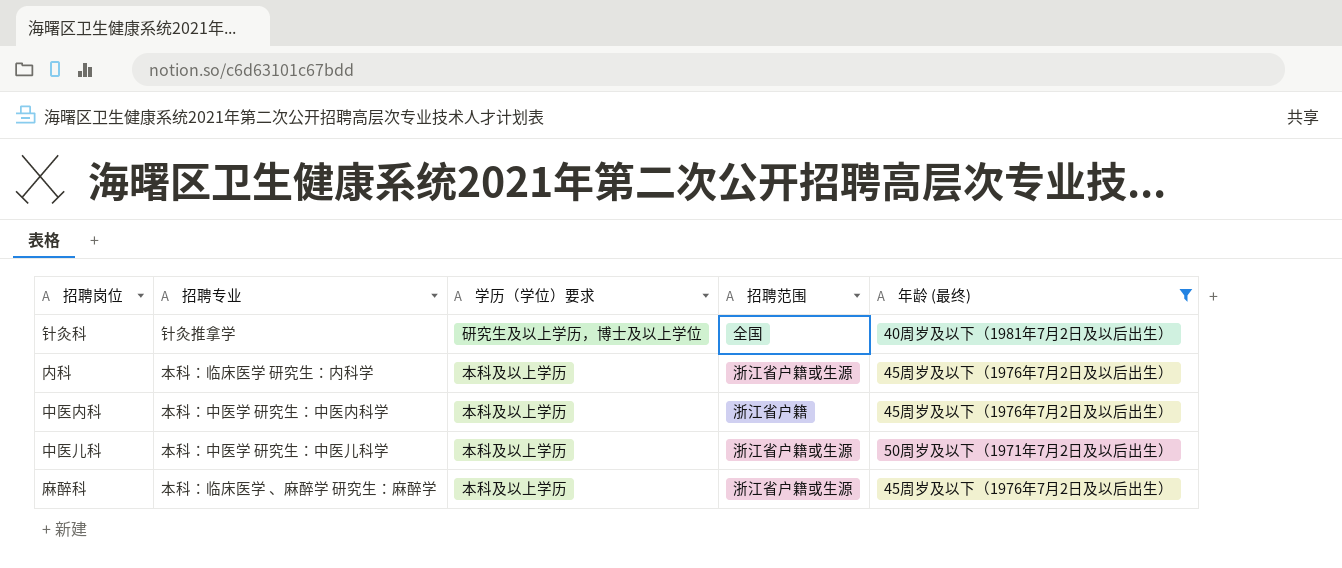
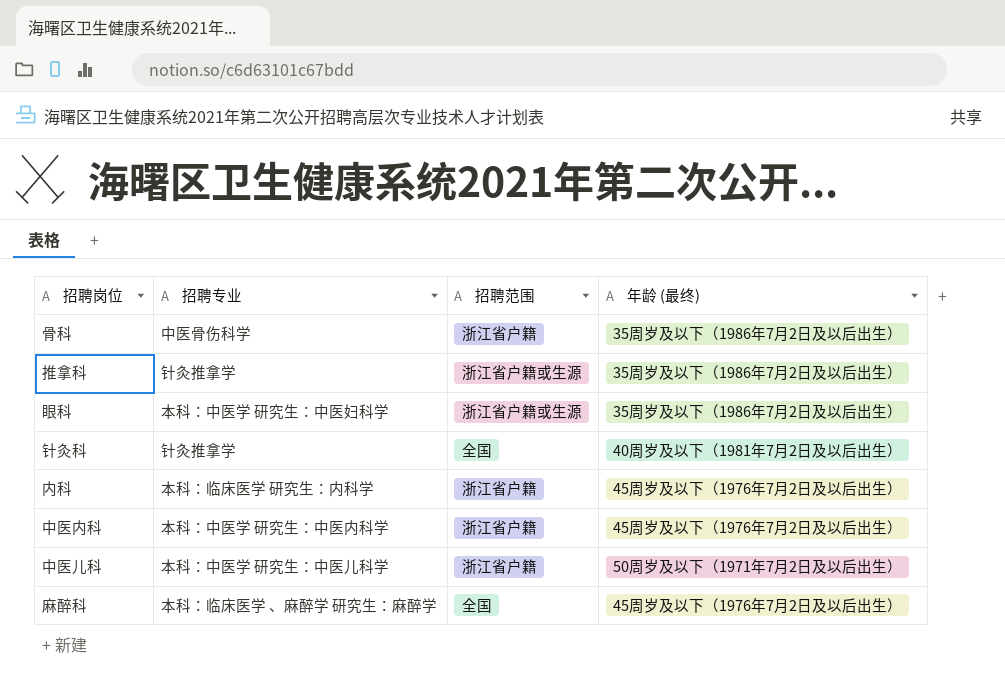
filter: 年龄 (最终) != 35周岁及以下（1986年7月2日及以后出生） -> none
column 学历（学位）要求 | position: 3 -> none
内科 | 招聘范围: 浙江省户籍或生源 -> 浙江省户籍
中医儿科 | 招聘范围: 浙江省户籍或生源 -> 浙江省户籍
麻醉科 | 招聘范围: 浙江省户籍或生源 -> 全国

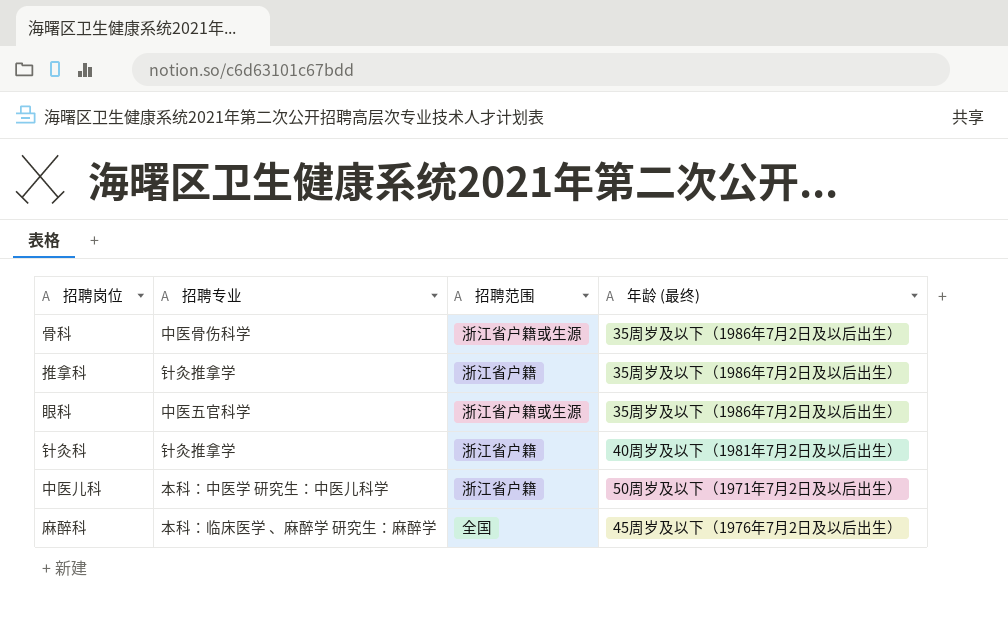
row 内科: 本科：临床医学 研究生：内科学 | 浙江省户籍 | 45周岁及以下（1976年7月2日及以后出生） -> none
row 中医内科: 本科：中医学 研究生：中医内科学 | 浙江省户籍 | 45周岁及以下（1976年7月2日及以后出生） -> none
骨科 | 招聘范围: 浙江省户籍 -> 浙江省户籍或生源
推拿科 | 招聘范围: 浙江省户籍或生源 -> 浙江省户籍
眼科 | 招聘专业: 本科：中医学 研究生：中医妇科学 -> 中医五官科学
针灸科 | 招聘范围: 全国 -> 浙江省户籍

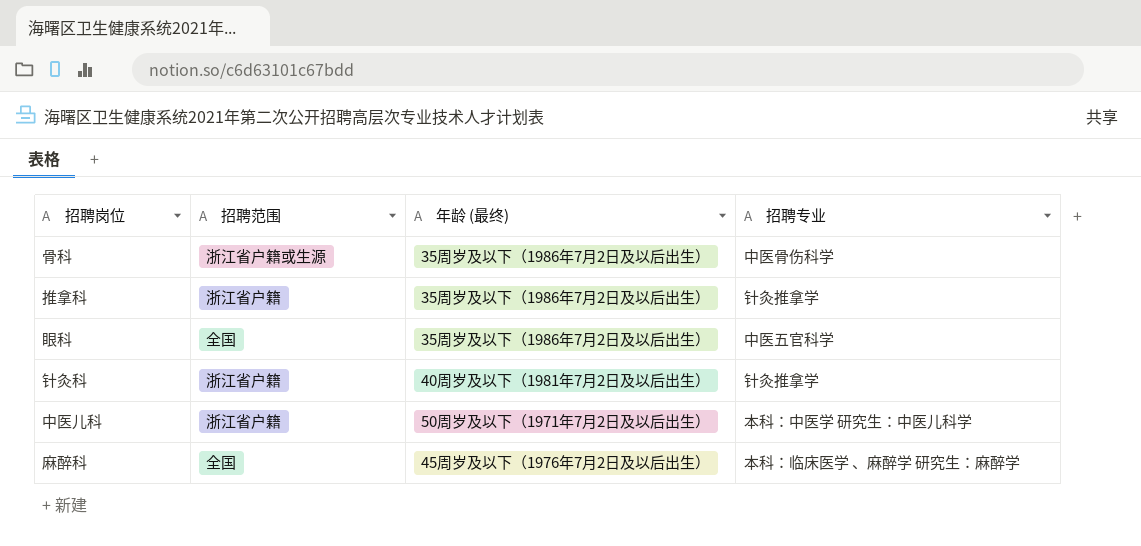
column 招聘专业 | position: 2 -> 4
眼科 | 招聘范围: 浙江省户籍或生源 -> 全国

